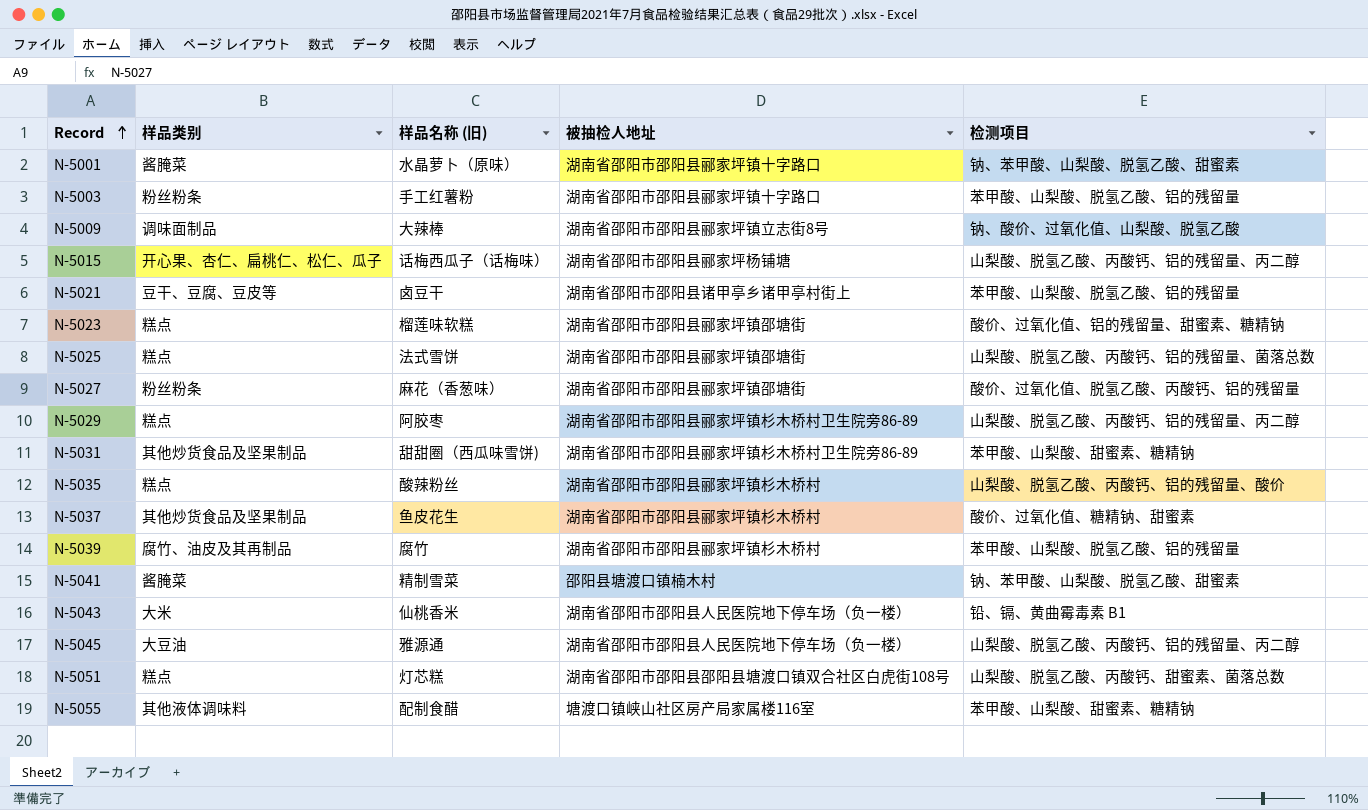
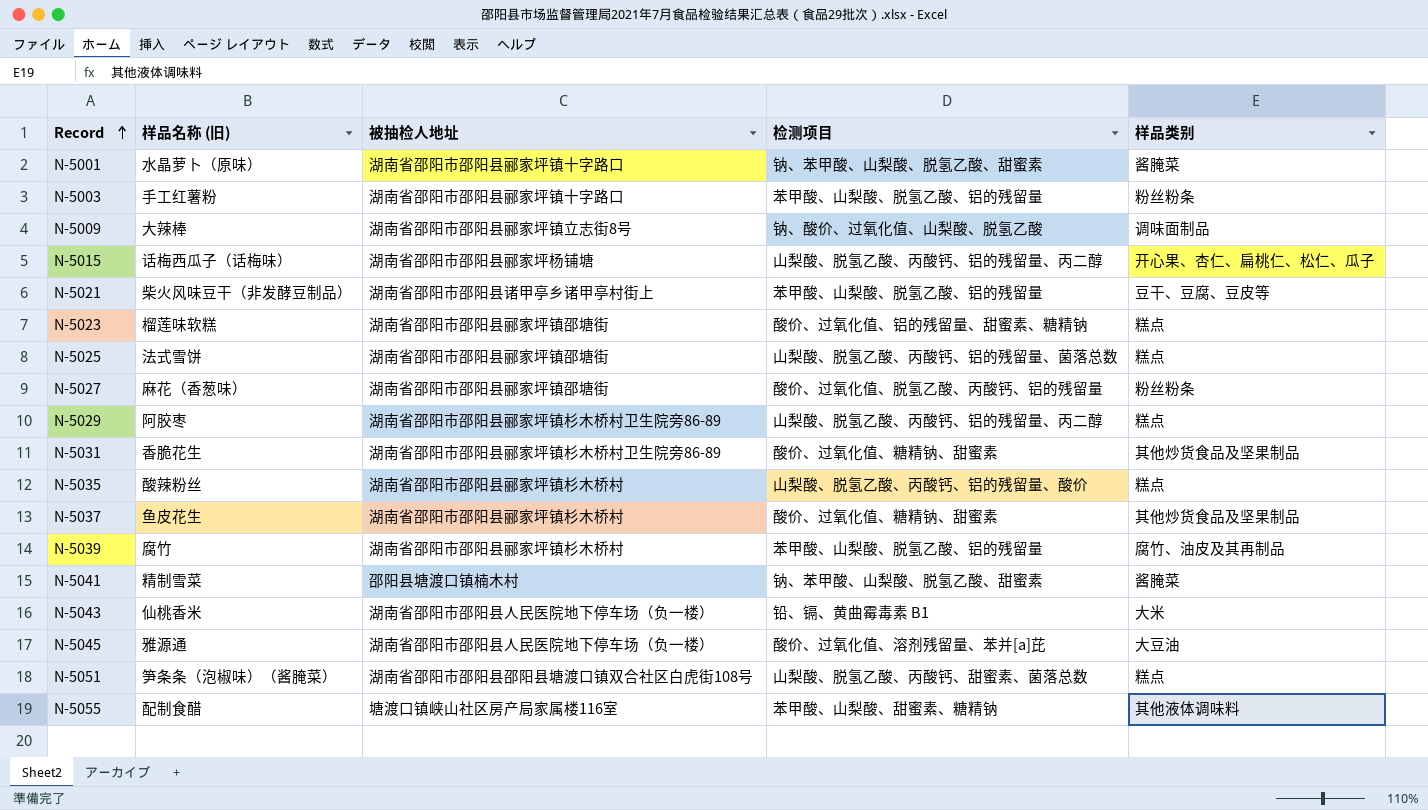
column 样品类别 | position: 2 -> 5
N-5021 | 样品名称 (旧): 卤豆干 -> 柴火风味豆干（非发酵豆制品）
N-5031 | 样品名称 (旧): 甜甜圈（西瓜味雪饼) -> 香脆花生
N-5031 | 检测项目: 苯甲酸、山梨酸、甜蜜素、糖精钠 -> 酸价、过氧化值、糖精钠、甜蜜素
N-5045 | 检测项目: 山梨酸、脱氢乙酸、丙酸钙、铝的残留量、丙二醇 -> 酸价、过氧化值、溶剂残留量、苯并[a]芘
N-5051 | 样品名称 (旧): 灯芯糕 -> 笋条条（泡椒味）（酱腌菜）

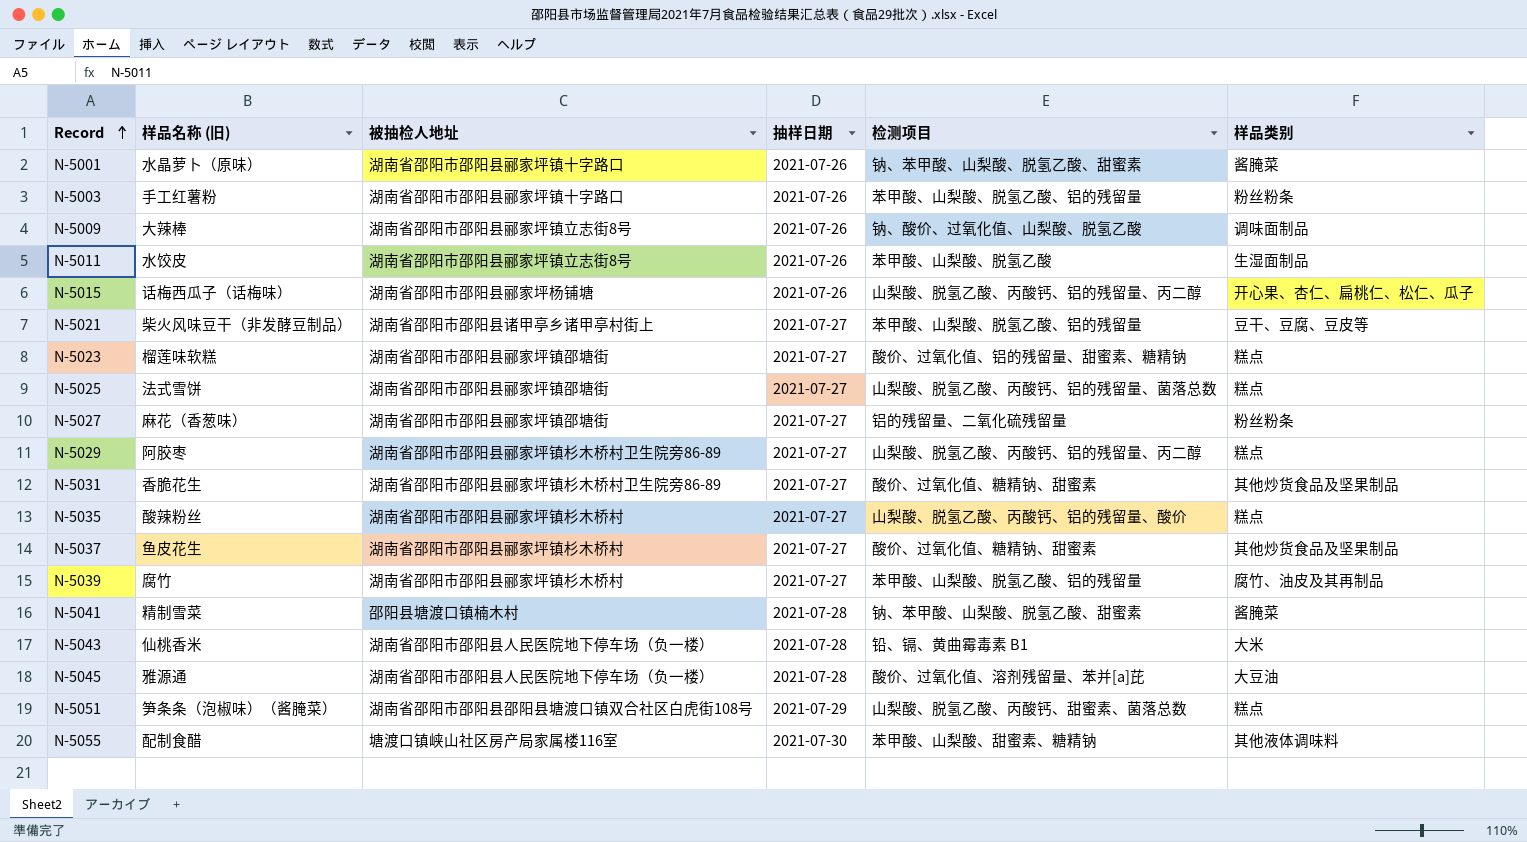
column 抽样日期 | position: none -> 4
row N-5011: none -> 水饺皮 | 湖南省邵阳市邵阳县郦家坪镇立志街8号 | 2021-07-26 | 苯甲酸、山梨酸、脱氢乙酸 | 生湿面制品
N-5027 | 检测项目: 酸价、过氧化值、脱氢乙酸、丙酸钙、铝的残留量 -> 铝的残留量、二氧化硫残留量

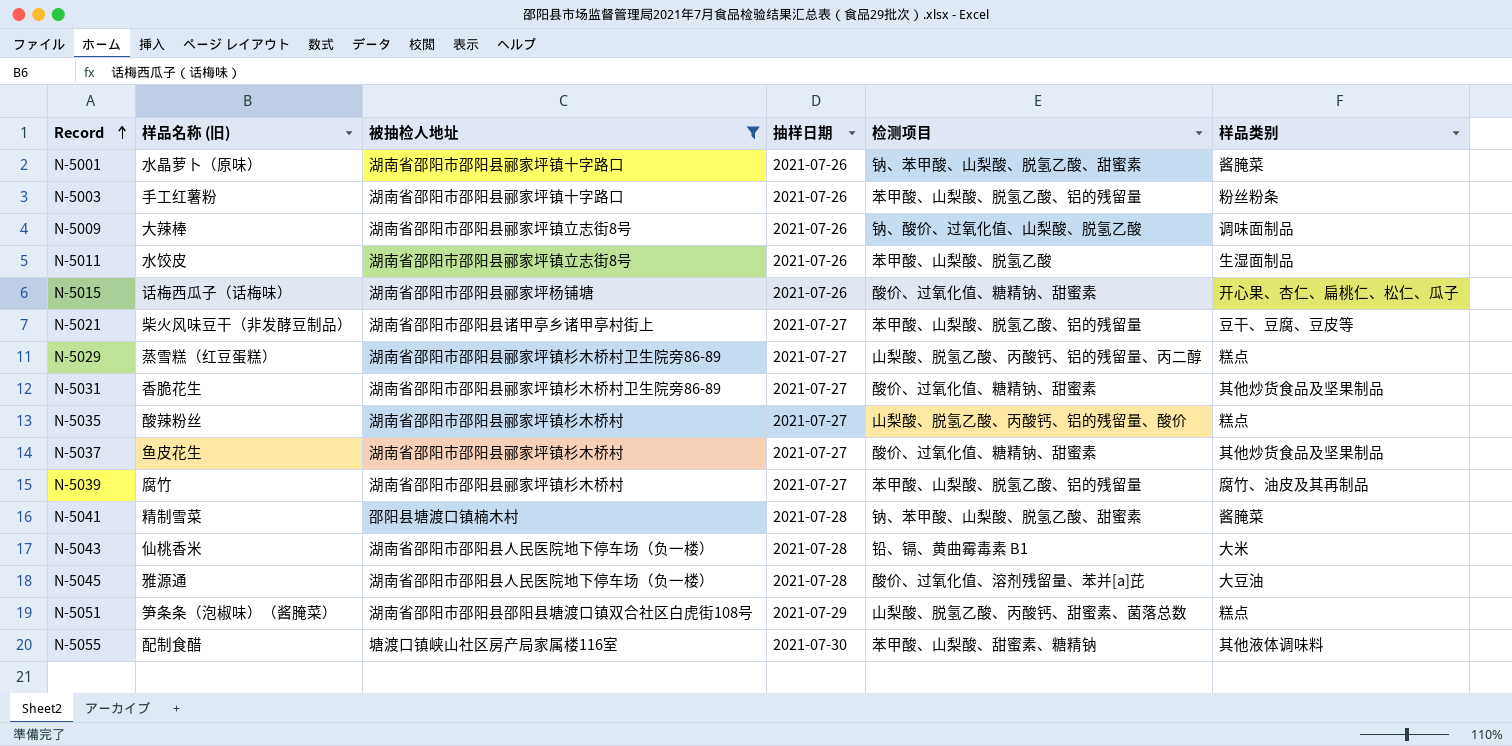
filter: none -> 被抽检人地址 != 湖南省邵阳市邵阳县郦家坪镇邵塘街
N-5015 | 检测项目: 山梨酸、脱氢乙酸、丙酸钙、铝的残留量、丙二醇 -> 酸价、过氧化值、糖精钠、甜蜜素
N-5029 | 样品名称 (旧): 阿胶枣 -> 蒸雪糕（红豆蛋糕）

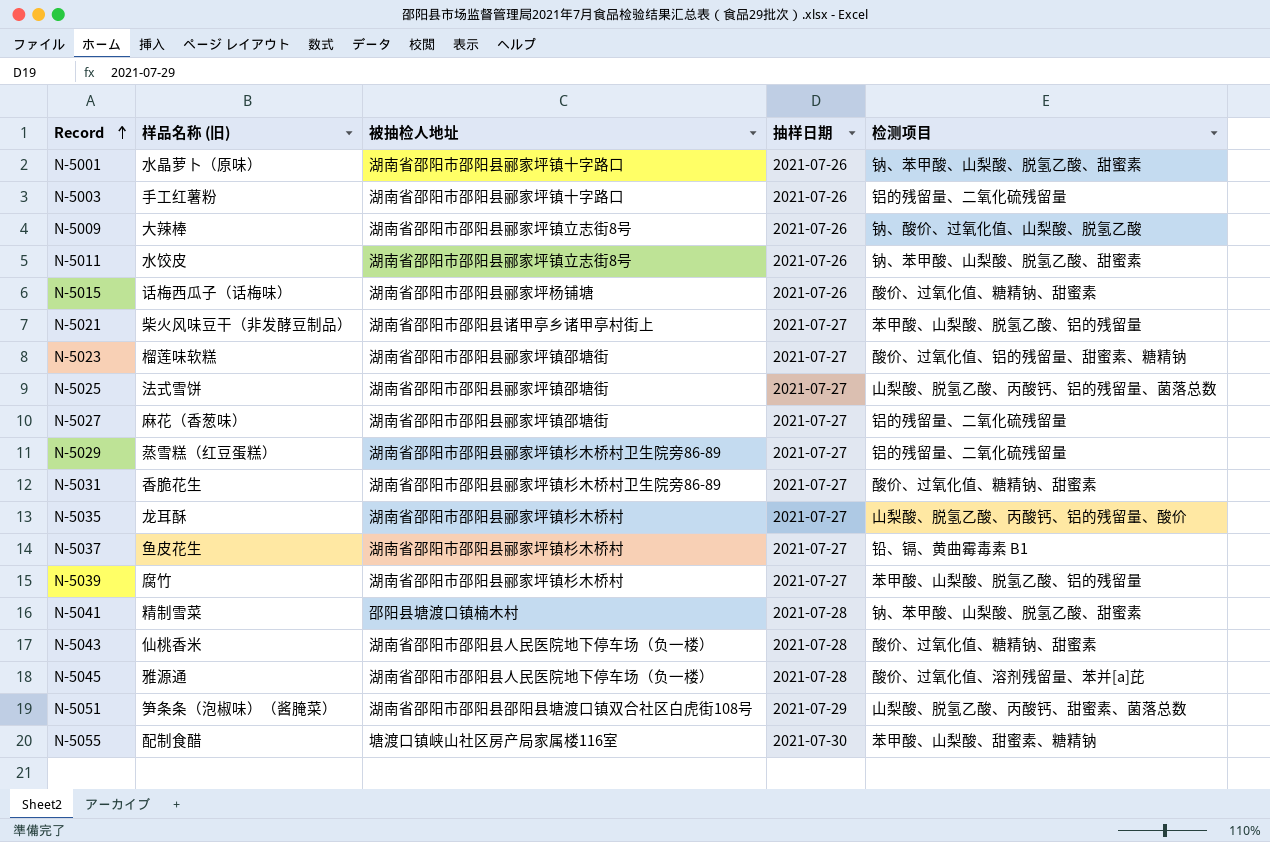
filter: 被抽检人地址 != 湖南省邵阳市邵阳县郦家坪镇邵塘街 -> none
column 样品类别 | position: 6 -> none
N-5003 | 检测项目: 苯甲酸、山梨酸、脱氢乙酸、铝的残留量 -> 铝的残留量、二氧化硫残留量
N-5011 | 检测项目: 苯甲酸、山梨酸、脱氢乙酸 -> 钠、苯甲酸、山梨酸、脱氢乙酸、甜蜜素
N-5029 | 检测项目: 山梨酸、脱氢乙酸、丙酸钙、铝的残留量、丙二醇 -> 铝的残留量、二氧化硫残留量
N-5035 | 样品名称 (旧): 酸辣粉丝 -> 龙耳酥
N-5037 | 检测项目: 酸价、过氧化值、糖精钠、甜蜜素 -> 铅、镉、黄曲霉毒素 B1
N-5043 | 检测项目: 铅、镉、黄曲霉毒素 B1 -> 酸价、过氧化值、糖精钠、甜蜜素

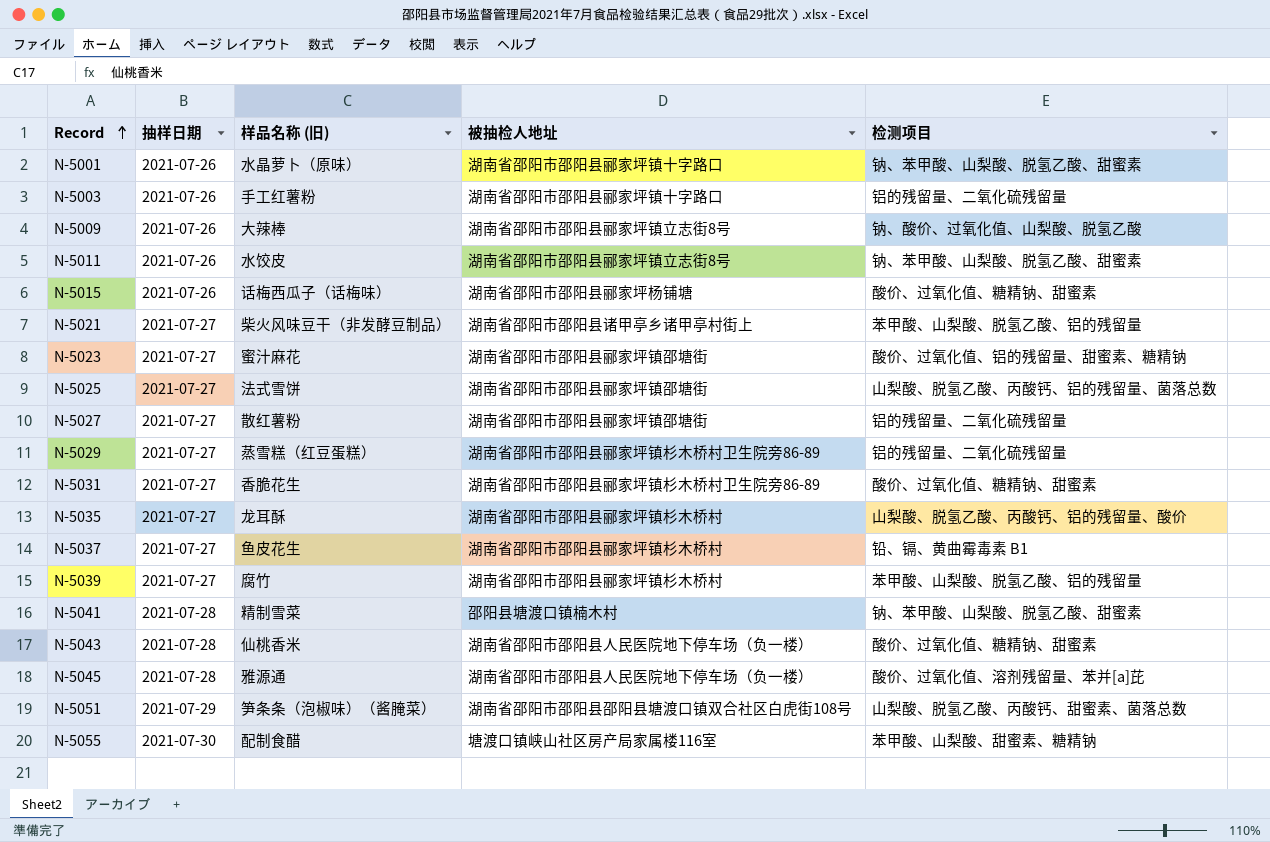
column 抽样日期 | position: 4 -> 2
N-5023 | 样品名称 (旧): 榴莲味软糕 -> 蜜汁麻花
N-5027 | 样品名称 (旧): 麻花（香葱味） -> 散红薯粉

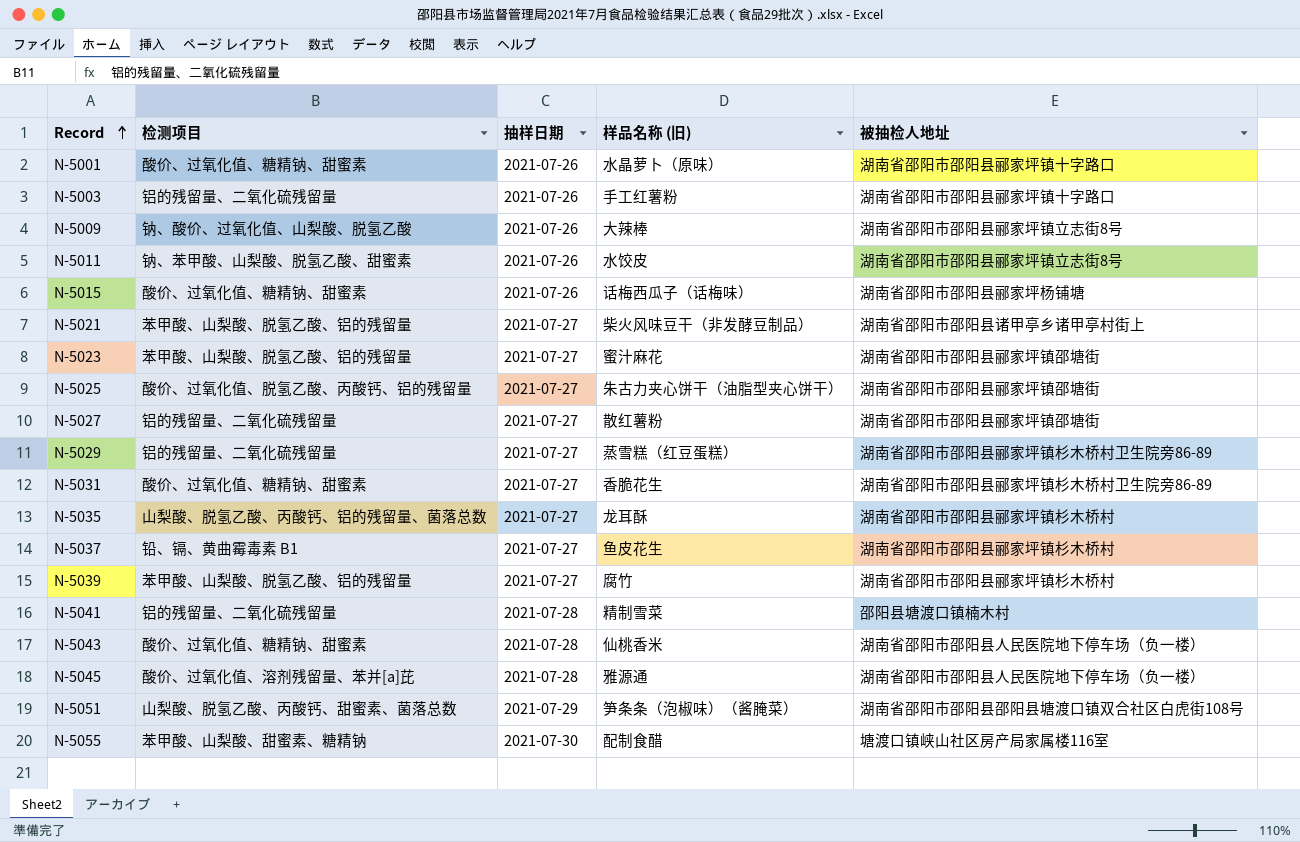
column 检测项目 | position: 5 -> 2
N-5001 | 检测项目: 钠、苯甲酸、山梨酸、脱氢乙酸、甜蜜素 -> 酸价、过氧化值、糖精钠、甜蜜素
N-5023 | 检测项目: 酸价、过氧化值、铝的残留量、甜蜜素、糖精钠 -> 苯甲酸、山梨酸、脱氢乙酸、铝的残留量
N-5025 | 检测项目: 山梨酸、脱氢乙酸、丙酸钙、铝的残留量、菌落总数 -> 酸价、过氧化值、脱氢乙酸、丙酸钙、铝的残留量
N-5025 | 样品名称 (旧): 法式雪饼 -> 朱古力夹心饼干（油脂型夹心饼干）
N-5035 | 检测项目: 山梨酸、脱氢乙酸、丙酸钙、铝的残留量、酸价 -> 山梨酸、脱氢乙酸、丙酸钙、铝的残留量、菌落总数
N-5041 | 检测项目: 钠、苯甲酸、山梨酸、脱氢乙酸、甜蜜素 -> 铝的残留量、二氧化硫残留量

